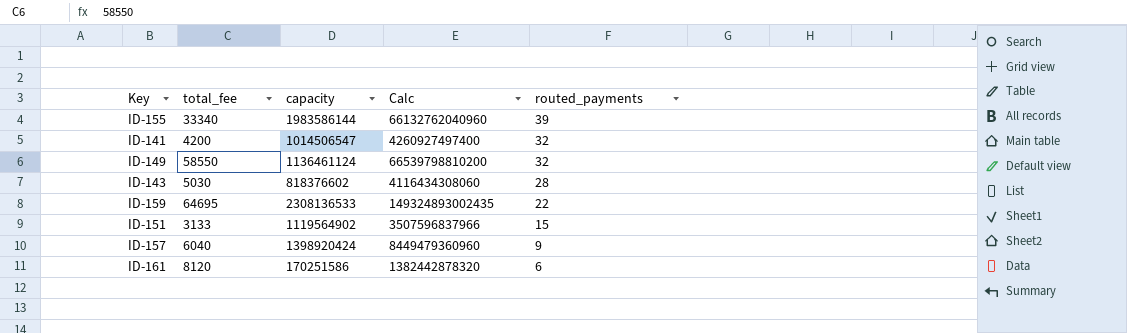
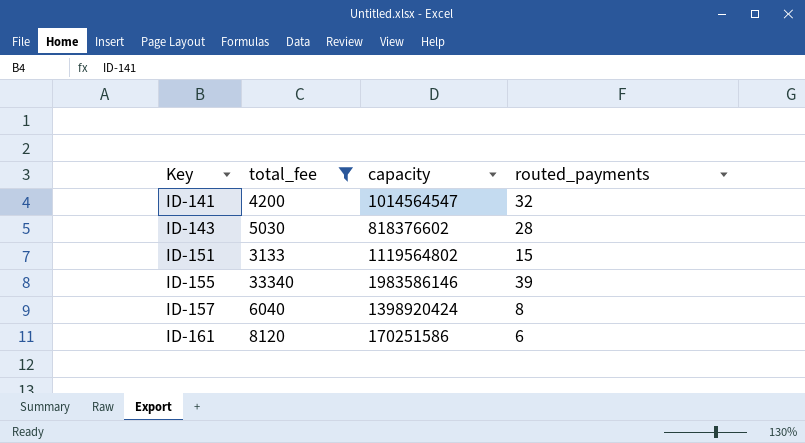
filter: none -> total_fee <= 33340
row order: routed_payments descending -> Key ascending
column Calc | formula: [total_fee] * [capacity] -> none
ID-141 | capacity: 1014506547 -> 1014564547
ID-151 | capacity: 1119564902 -> 1119564802
ID-155 | capacity: 1983586144 -> 1983586146
ID-157 | routed_payments: 9 -> 8

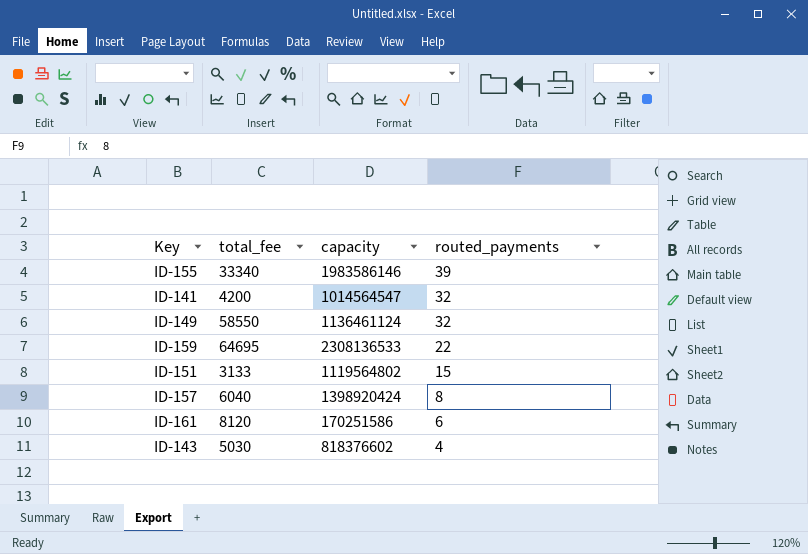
filter: total_fee <= 33340 -> none
row order: Key ascending -> routed_payments descending
ID-143 | routed_payments: 28 -> 4

